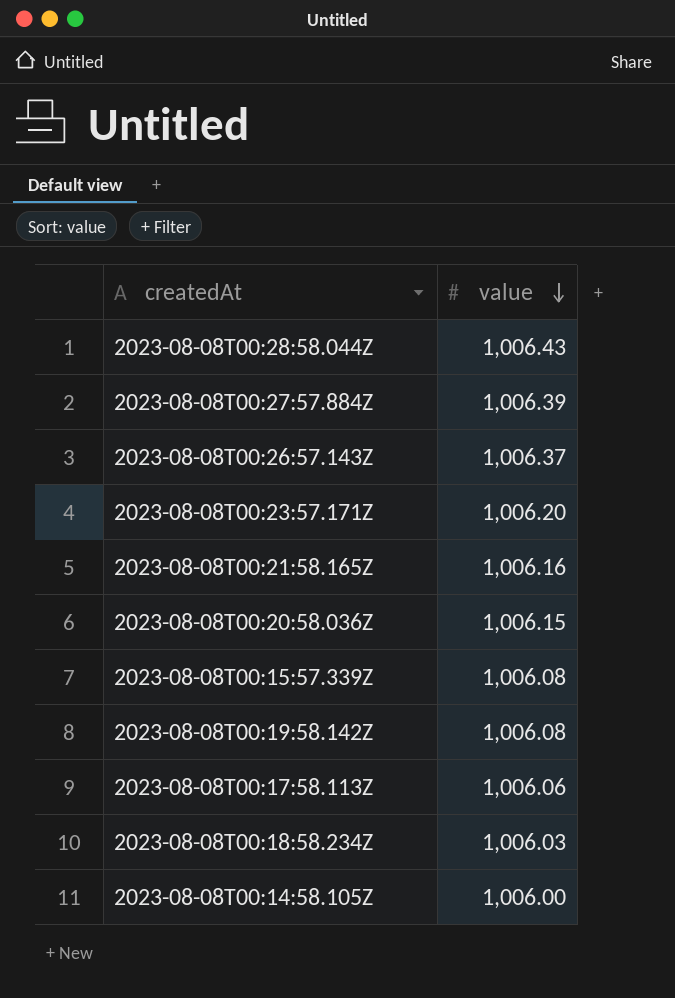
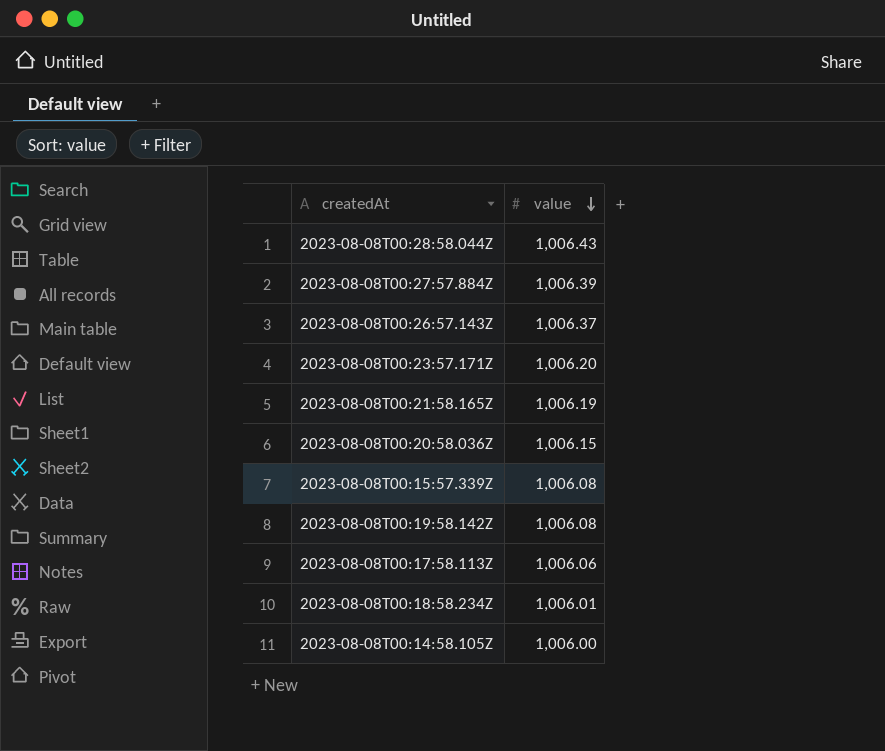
2023-08-08T00:21:58.165Z | value: 1,006.16 -> 1,006.19
2023-08-08T00:18:58.234Z | value: 1,006.03 -> 1,006.01

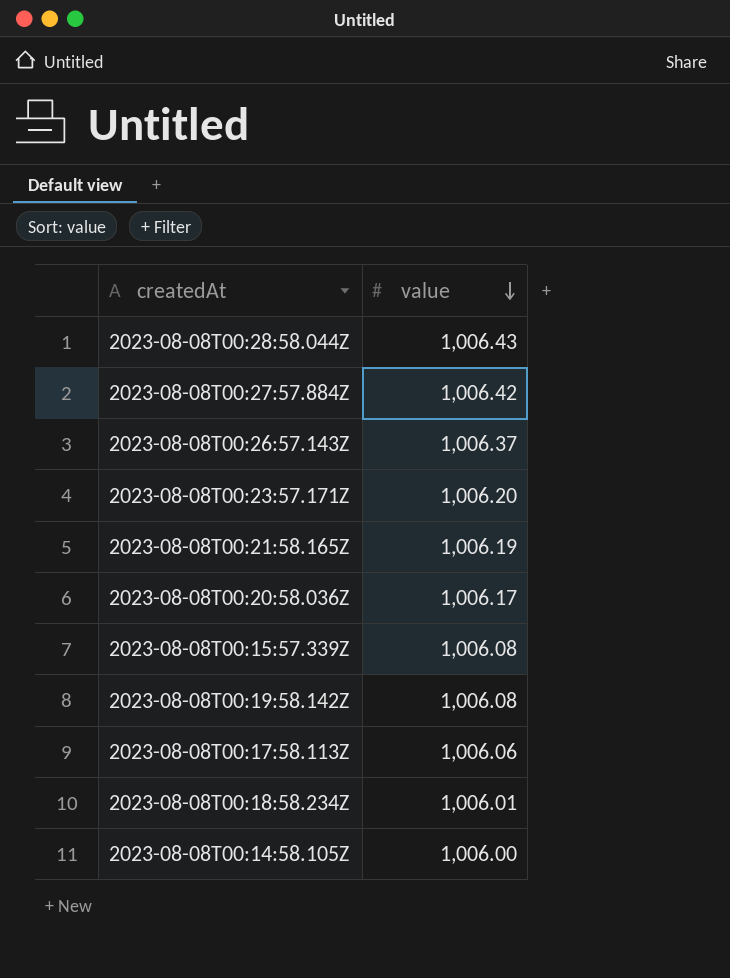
2023-08-08T00:27:57.884Z | value: 1,006.39 -> 1,006.42
2023-08-08T00:20:58.036Z | value: 1,006.15 -> 1,006.17

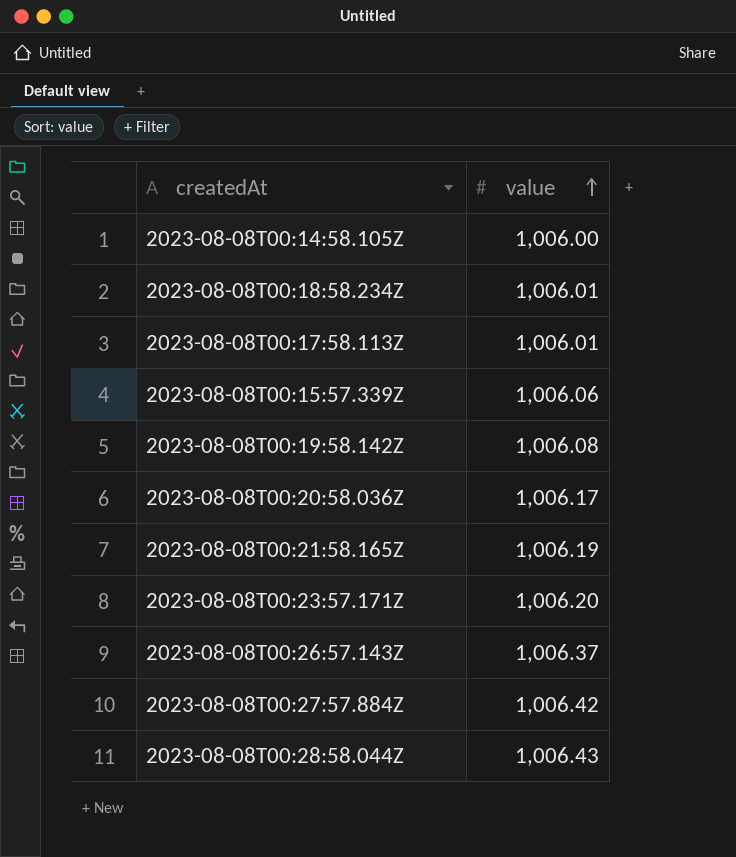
row order: value descending -> value ascending
2023-08-08T00:17:58.113Z | value: 1,006.06 -> 1,006.01
2023-08-08T00:15:57.339Z | value: 1,006.08 -> 1,006.06

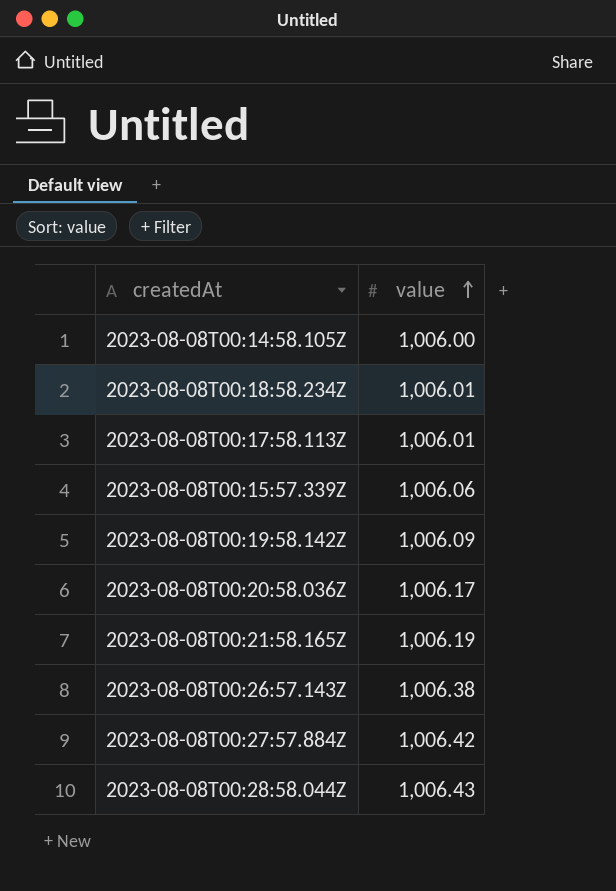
row 2023-08-08T00:23:57.171Z: 1,006.20 -> none
2023-08-08T00:19:58.142Z | value: 1,006.08 -> 1,006.09
2023-08-08T00:26:57.143Z | value: 1,006.37 -> 1,006.38

